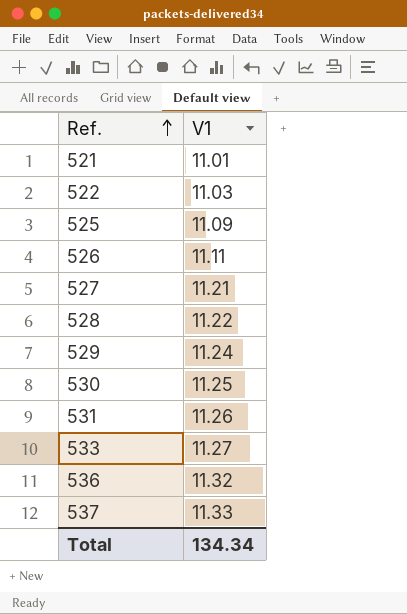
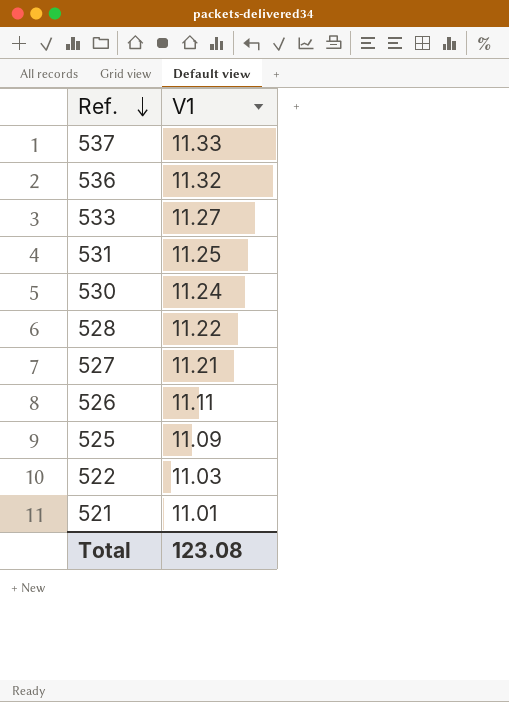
row order: Ref. ascending -> Ref. descending
row 529: 11.24 -> none
531 | V1: 11.26 -> 11.25
530 | V1: 11.25 -> 11.24
Total | V1: 134.34 -> 123.08

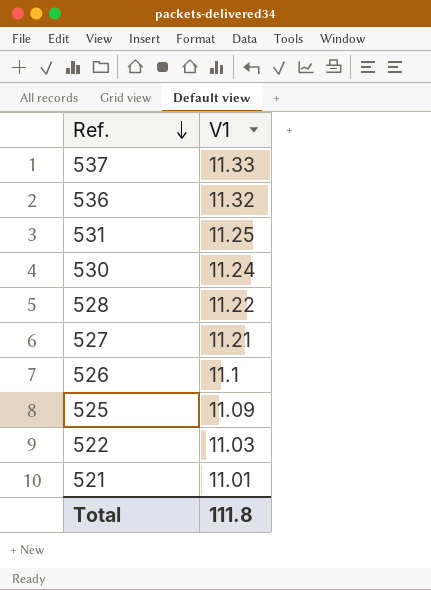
row 533: 11.27 -> none
526 | V1: 11.11 -> 11.1
Total | V1: 123.08 -> 111.8

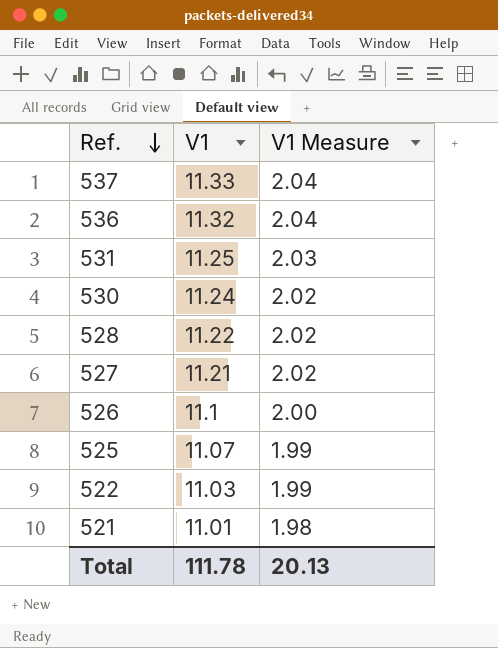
column V1 Measure | formula: none -> [V1] * 0.18
525 | V1: 11.09 -> 11.07
Total | V1: 111.8 -> 111.78

